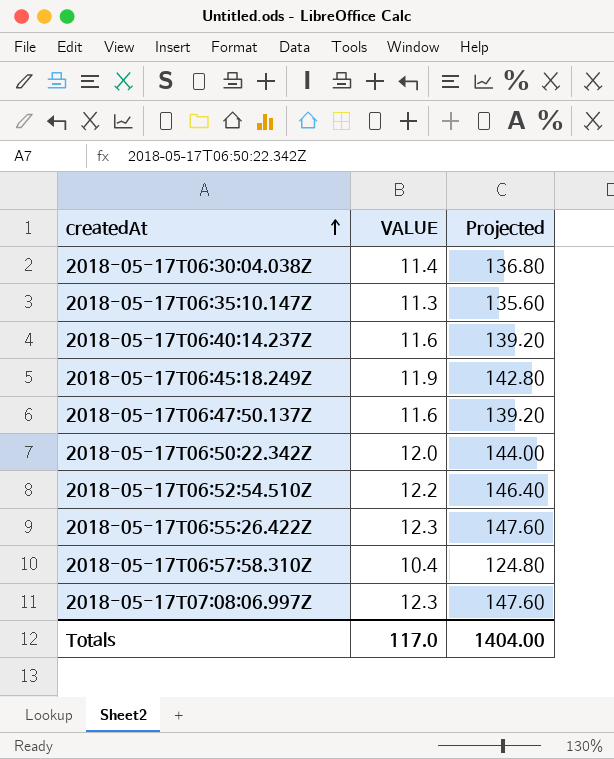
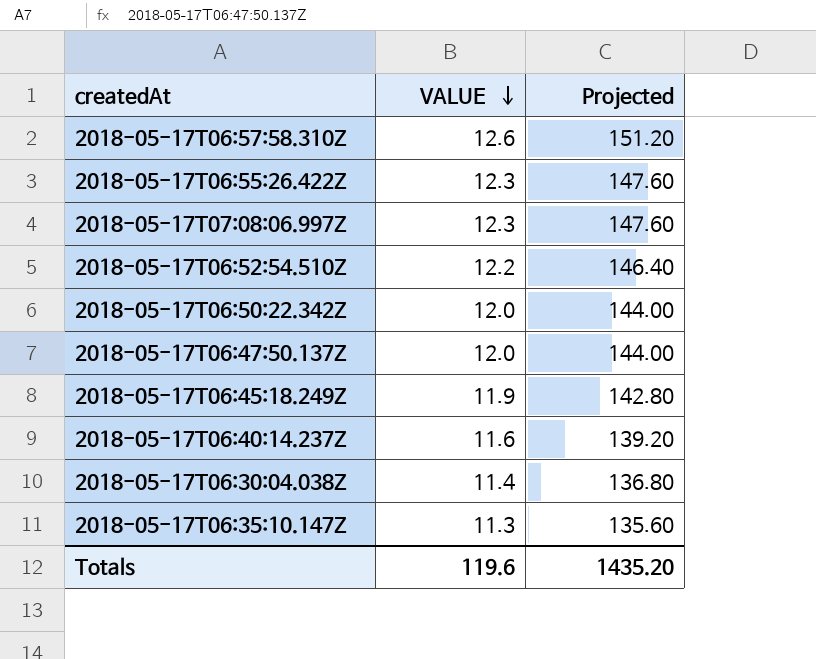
row order: createdAt ascending -> VALUE descending
2018-05-17T06:57:58.310Z | VALUE: 10.4 -> 12.6
2018-05-17T06:57:58.310Z | Projected: 124.80 -> 151.20
2018-05-17T06:47:50.137Z | VALUE: 11.6 -> 12.0
2018-05-17T06:47:50.137Z | Projected: 139.20 -> 144.00
Totals | VALUE: 117.0 -> 119.6
Totals | Projected: 1404.00 -> 1435.20

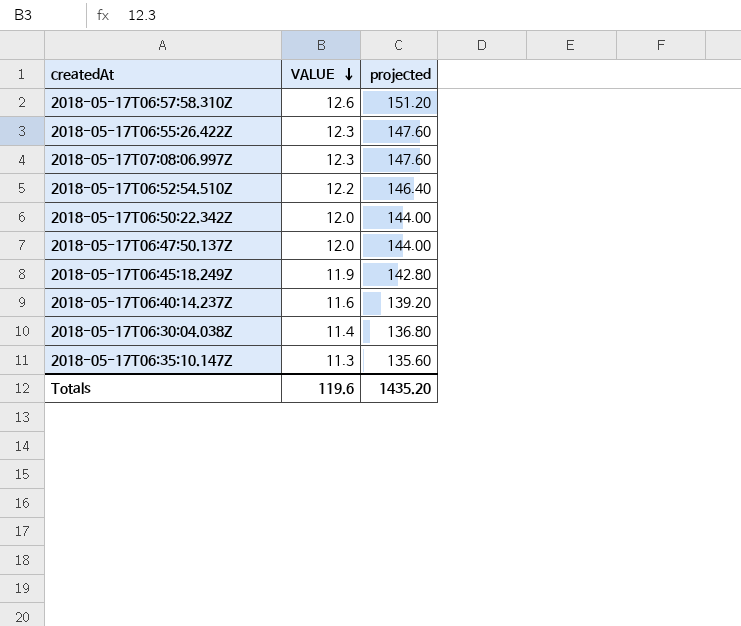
column name: Projected -> projected

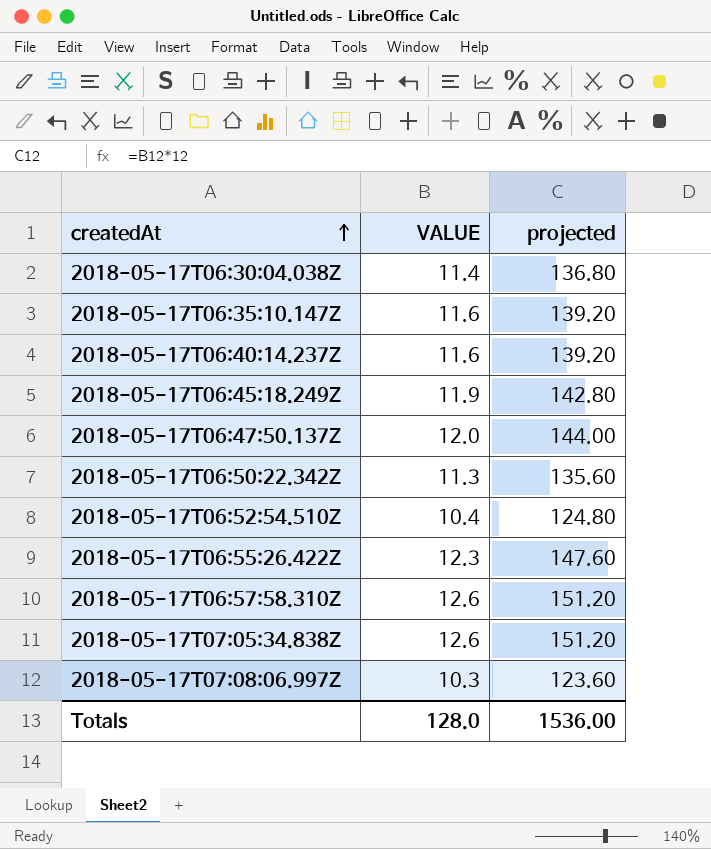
row order: VALUE descending -> createdAt ascending
2018-05-17T06:35:10.147Z | VALUE: 11.3 -> 11.6
2018-05-17T06:35:10.147Z | projected: 135.60 -> 139.20
2018-05-17T06:50:22.342Z | VALUE: 12.0 -> 11.3
2018-05-17T06:50:22.342Z | projected: 144.00 -> 135.60
2018-05-17T06:52:54.510Z | VALUE: 12.2 -> 10.4
2018-05-17T06:52:54.510Z | projected: 146.40 -> 124.80
row 2018-05-17T07:05:34.838Z: none -> 12.6 | 151.20
2018-05-17T07:08:06.997Z | VALUE: 12.3 -> 10.3
2018-05-17T07:08:06.997Z | projected: 147.60 -> 123.60
Totals | VALUE: 119.6 -> 128.0
Totals | projected: 1435.20 -> 1536.00

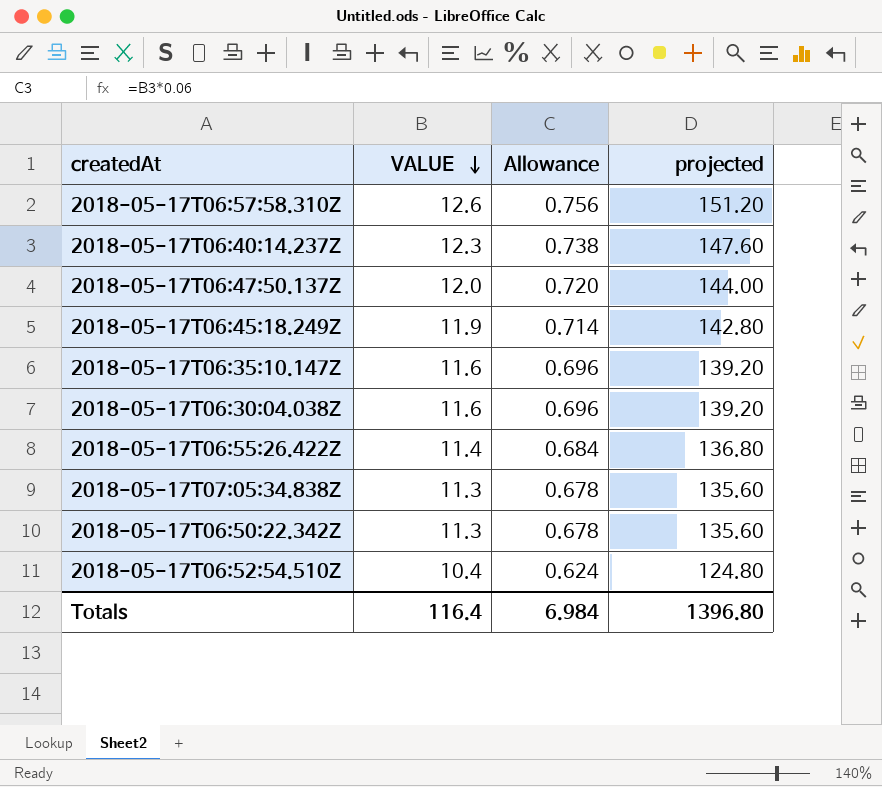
row order: createdAt ascending -> VALUE descending
column Allowance | formula: none -> [VALUE] * 0.06
row 2018-05-17T07:08:06.997Z: 10.3 | 123.60 -> none
2018-05-17T06:40:14.237Z | VALUE: 11.6 -> 12.3
2018-05-17T06:40:14.237Z | projected: 139.20 -> 147.60
2018-05-17T06:30:04.038Z | VALUE: 11.4 -> 11.6
2018-05-17T06:30:04.038Z | projected: 136.80 -> 139.20
2018-05-17T06:55:26.422Z | VALUE: 12.3 -> 11.4
2018-05-17T06:55:26.422Z | projected: 147.60 -> 136.80
2018-05-17T07:05:34.838Z | VALUE: 12.6 -> 11.3
2018-05-17T07:05:34.838Z | projected: 151.20 -> 135.60
Totals | VALUE: 128.0 -> 116.4
Totals | projected: 1536.00 -> 1396.80

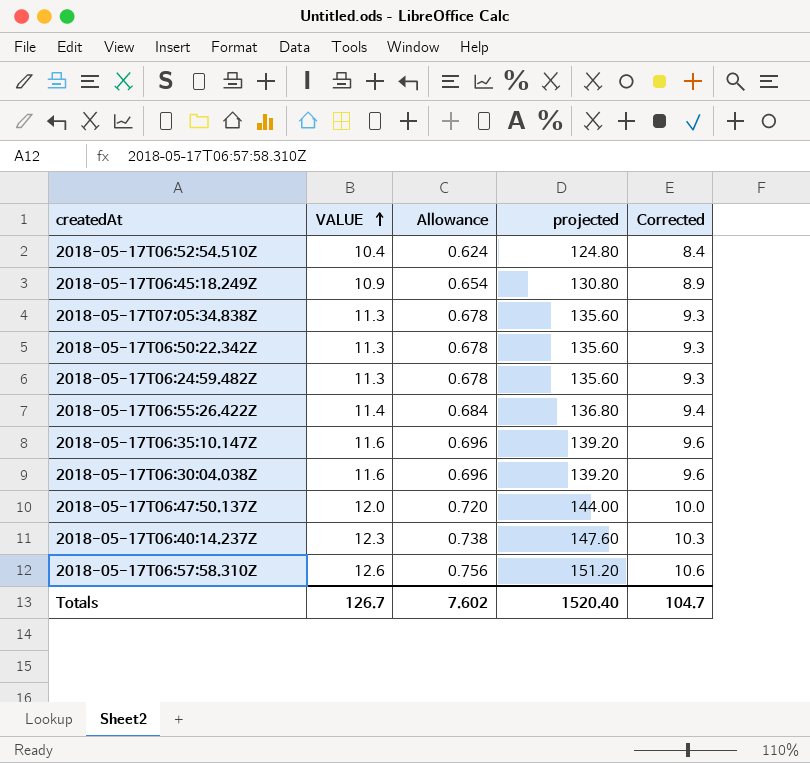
row order: VALUE descending -> VALUE ascending
column Corrected | formula: none -> [VALUE] - 2
2018-05-17T06:45:18.249Z | VALUE: 11.9 -> 10.9
2018-05-17T06:45:18.249Z | Allowance: 0.714 -> 0.654
2018-05-17T06:45:18.249Z | projected: 142.80 -> 130.80
row 2018-05-17T06:24:59.482Z: none -> 11.3 | 0.678 | 135.60 | 9.3
Totals | VALUE: 116.4 -> 126.7
Totals | Allowance: 6.984 -> 7.602
Totals | projected: 1396.80 -> 1520.40

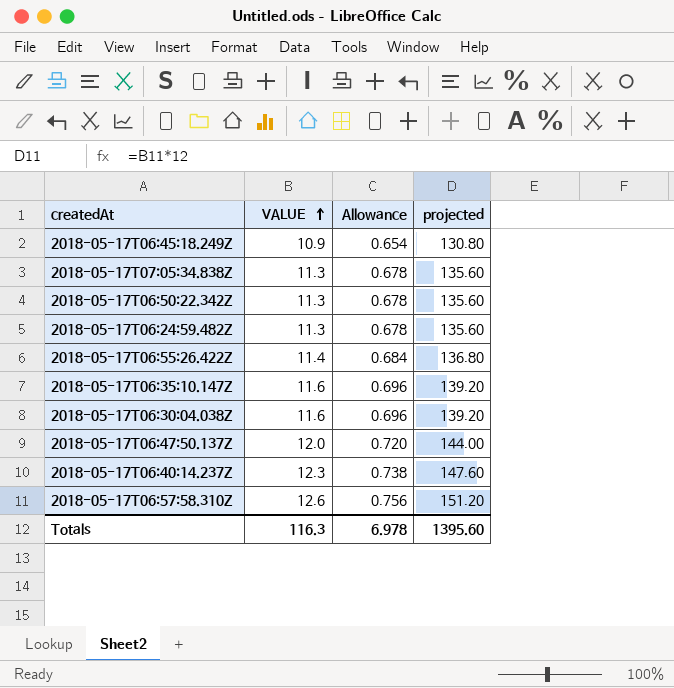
column Corrected | formula: [VALUE] - 2 -> none
row 2018-05-17T06:52:54.510Z: 10.4 | 0.624 | 124.80 | 8.4 -> none
Totals | VALUE: 126.7 -> 116.3
Totals | Allowance: 7.602 -> 6.978
Totals | projected: 1520.40 -> 1395.60

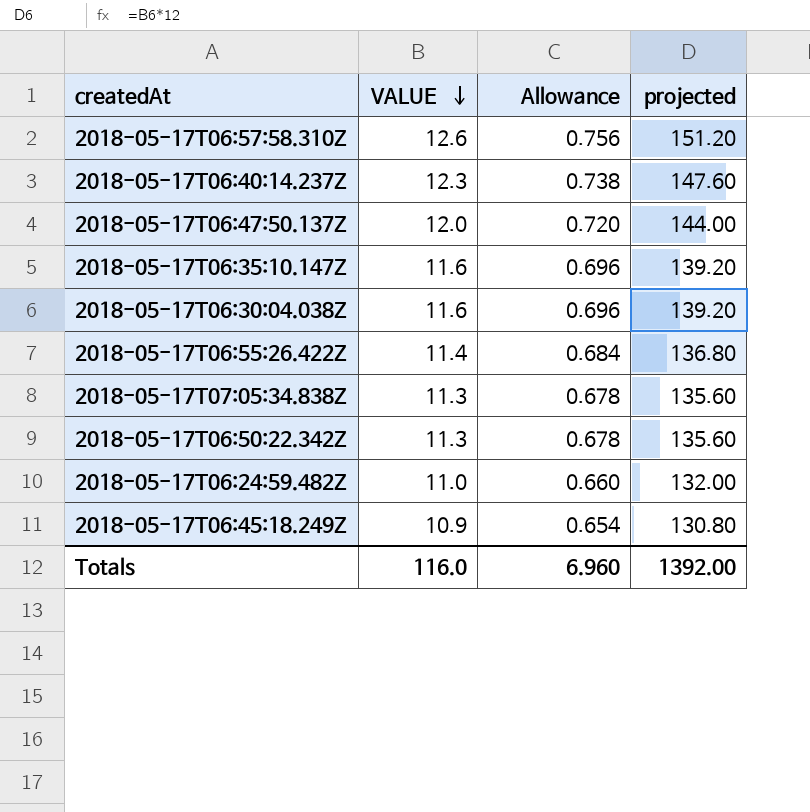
row order: VALUE ascending -> VALUE descending
2018-05-17T06:24:59.482Z | VALUE: 11.3 -> 11.0
2018-05-17T06:24:59.482Z | Allowance: 0.678 -> 0.660
2018-05-17T06:24:59.482Z | projected: 135.60 -> 132.00
Totals | VALUE: 116.3 -> 116.0
Totals | Allowance: 6.978 -> 6.960
Totals | projected: 1395.60 -> 1392.00

